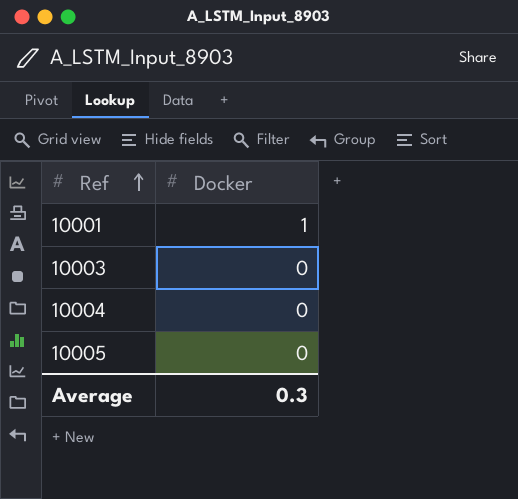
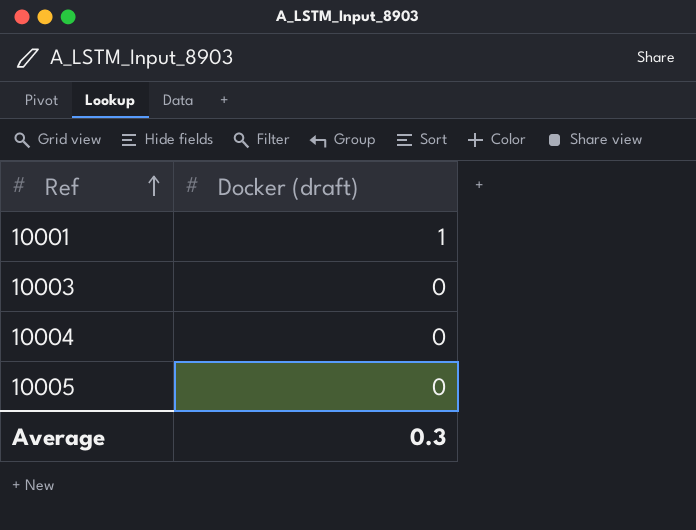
column name: Docker -> Docker (draft)

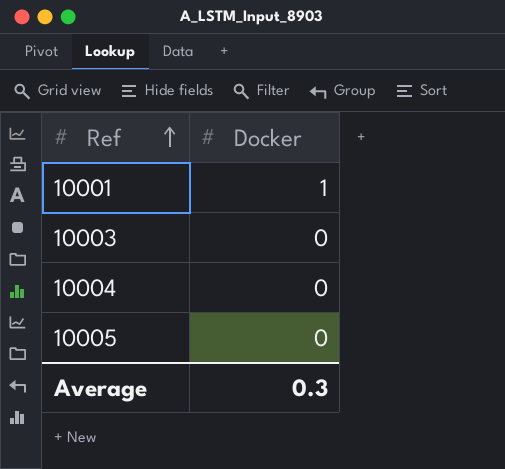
column name: Docker (draft) -> Docker

